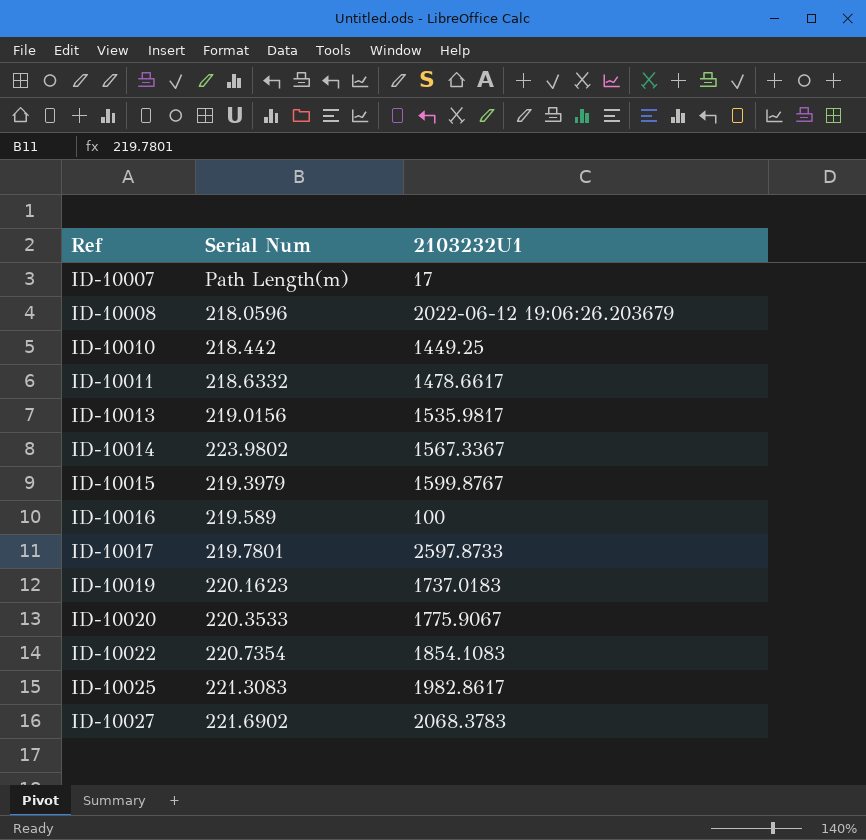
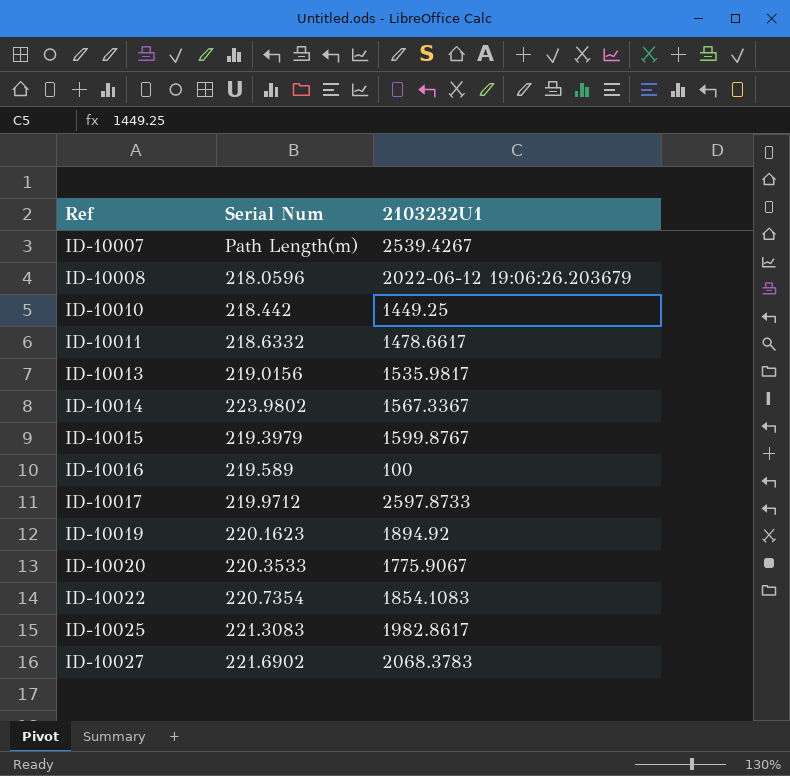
ID-10007 | 2103232U1: 17 -> 2539.4267
ID-10017 | Serial Num: 219.7801 -> 219.9712
ID-10019 | 2103232U1: 1737.0183 -> 1894.92

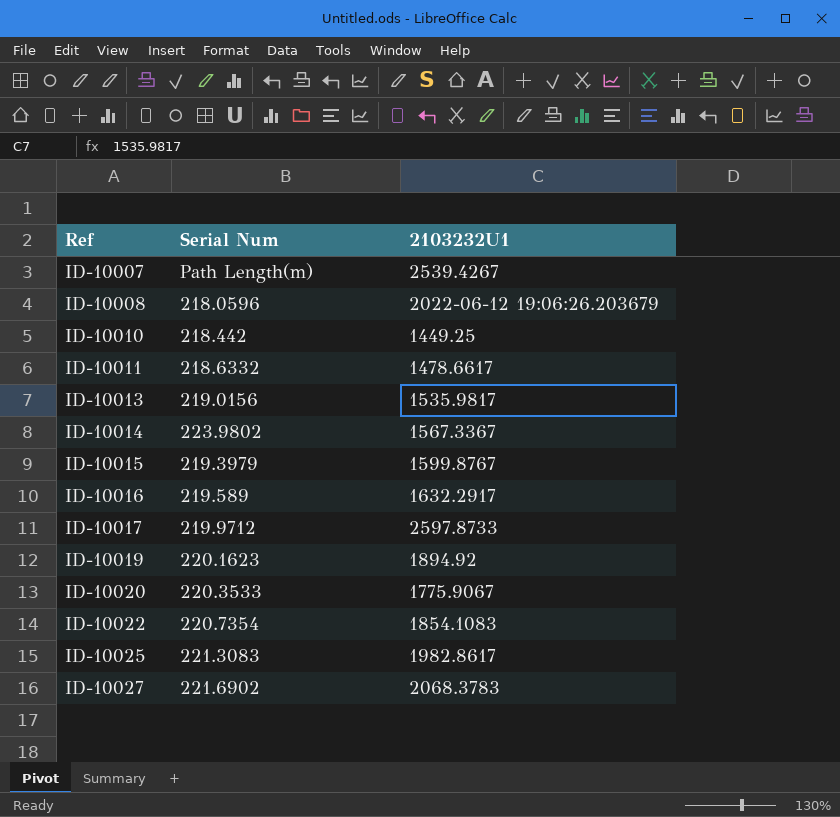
ID-10016 | 2103232U1: 100 -> 1632.2917

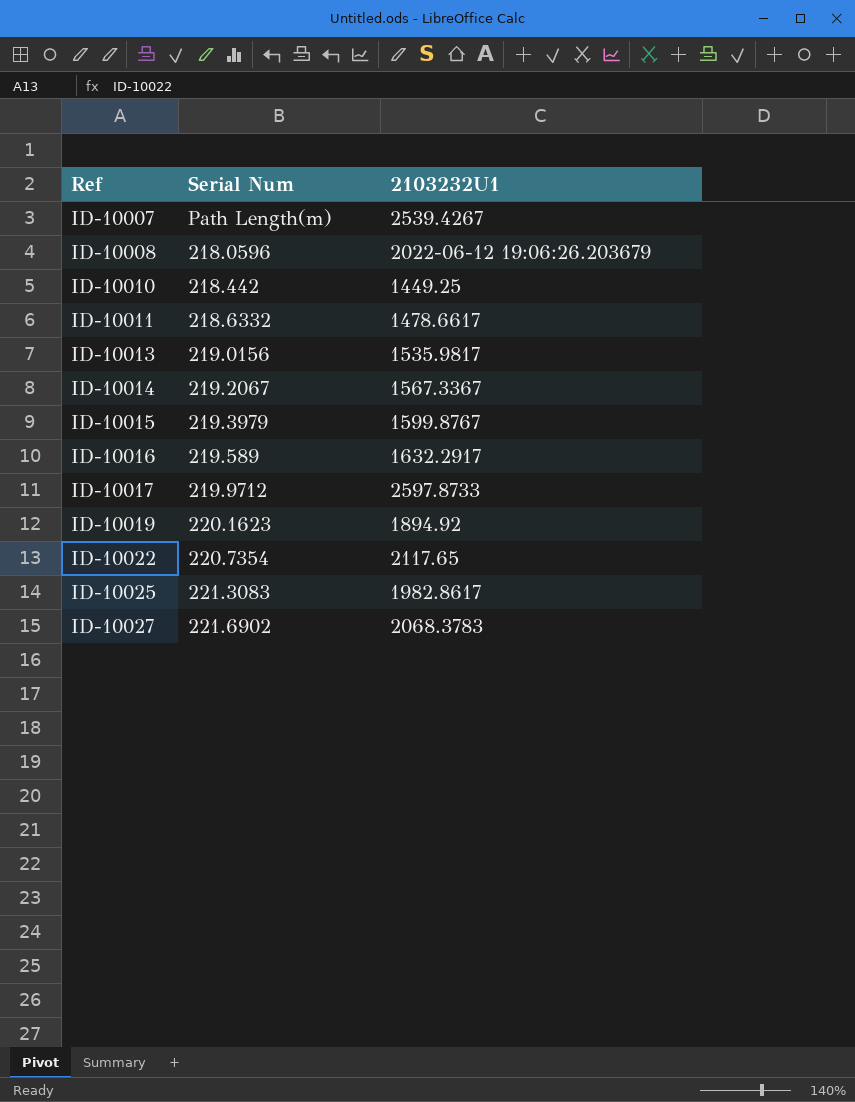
row ID-10020: 220.3533 | 1775.9067 -> none
ID-10014 | Serial Num: 223.9802 -> 219.2067
ID-10022 | 2103232U1: 1854.1083 -> 2117.65

